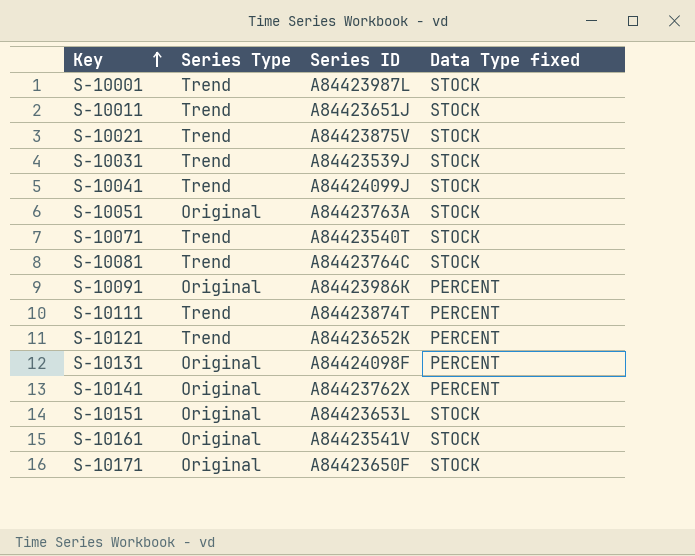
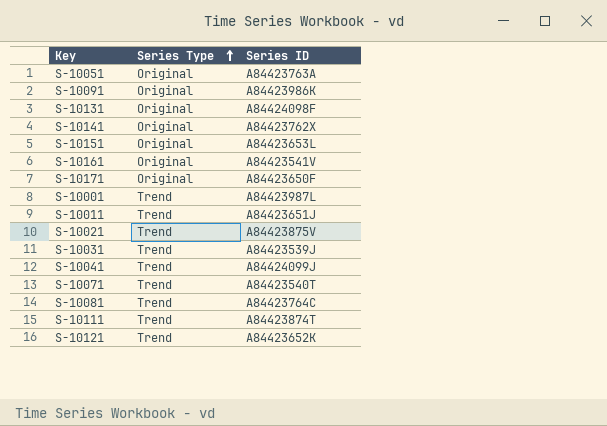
row order: Key ascending -> Series Type ascending
column Data Type fixed | position: 4 -> none

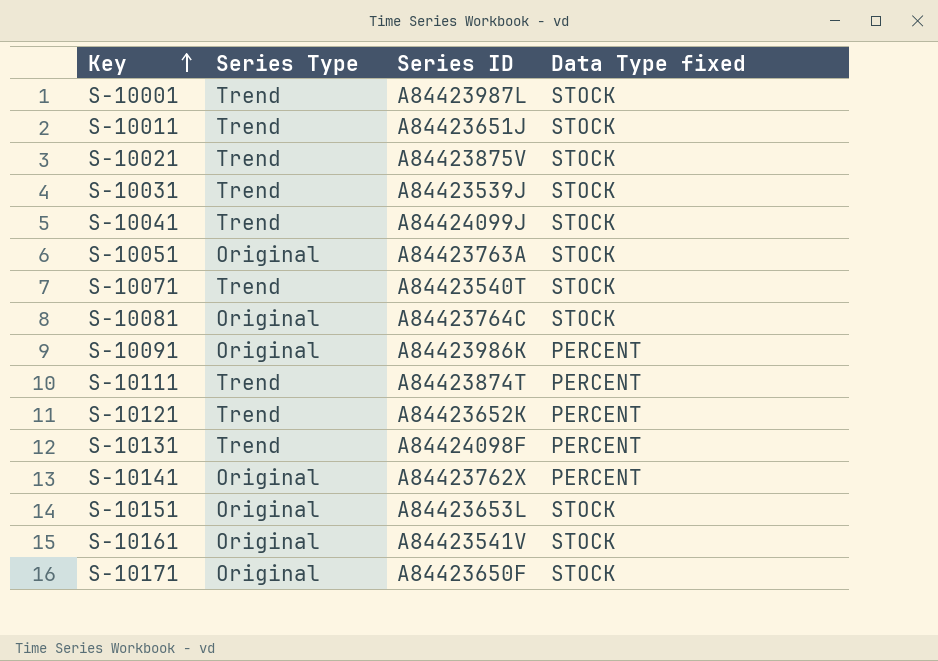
row order: Series Type ascending -> Key ascending
column Data Type fixed | position: none -> 4
S-10081 | Series Type: Trend -> Original
S-10131 | Series Type: Original -> Trend

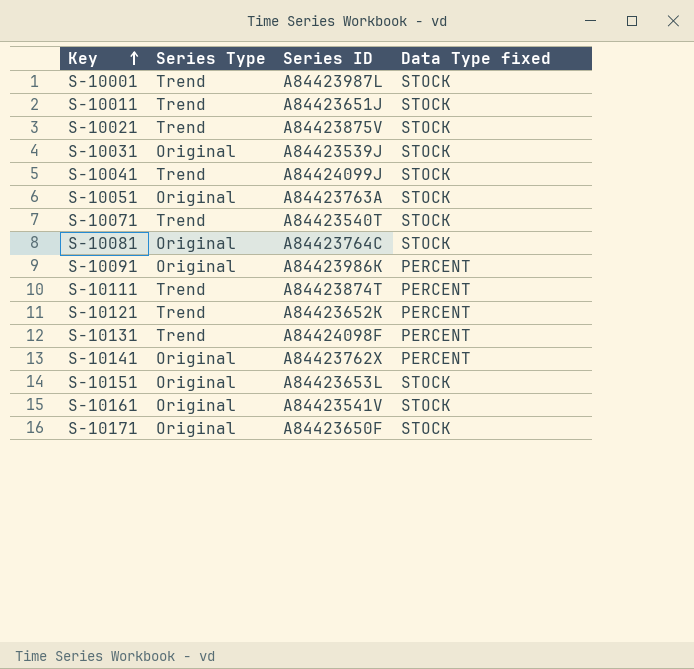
S-10031 | Series Type: Trend -> Original

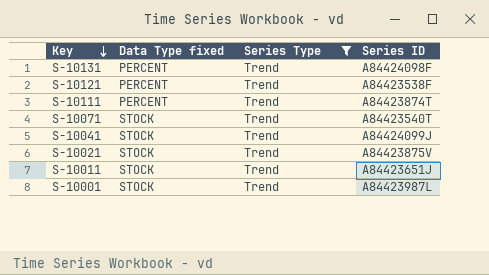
filter: none -> Series Type = Trend
row order: Key ascending -> Key descending
column Data Type fixed | position: 4 -> 2
S-10121 | Series ID: A84423652K -> A84423538F

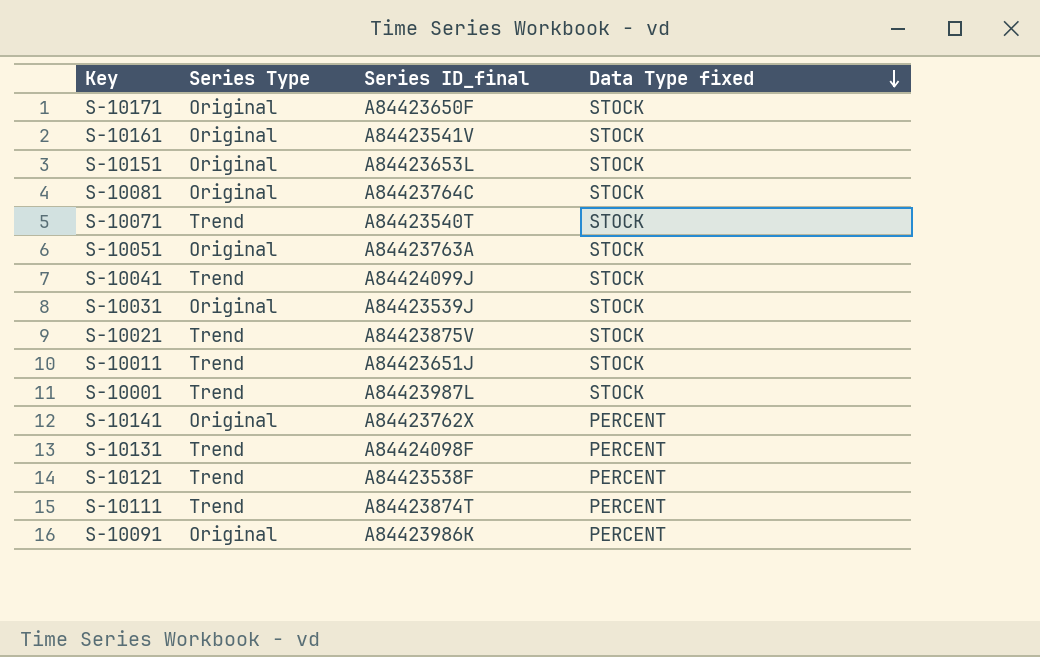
filter: Series Type = Trend -> none
row order: Key descending -> Data Type fixed descending
column name: Series ID -> Series ID_final
column Data Type fixed | position: 2 -> 4

